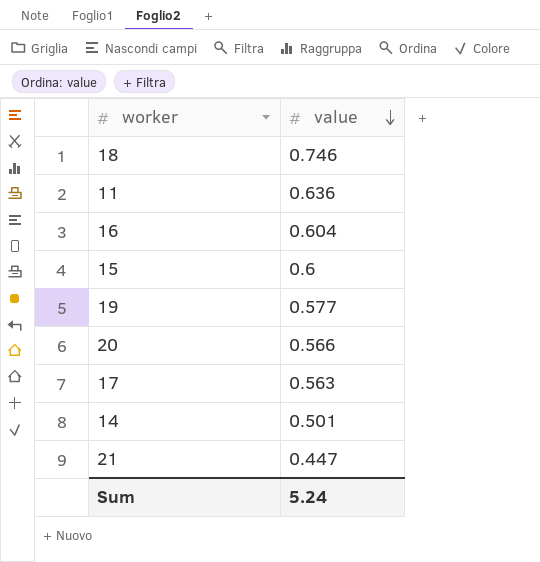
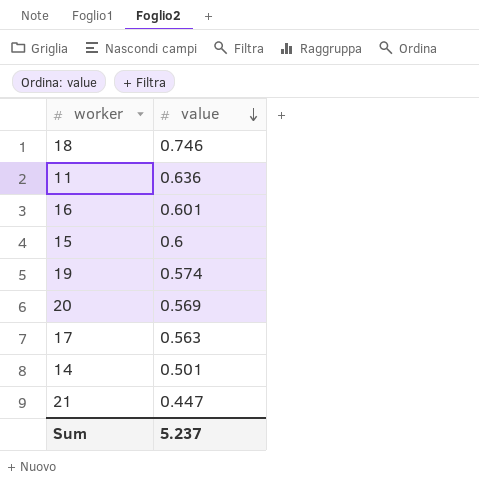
16 | value: 0.604 -> 0.601
19 | value: 0.577 -> 0.574
20 | value: 0.566 -> 0.569
Sum | value: 5.24 -> 5.237

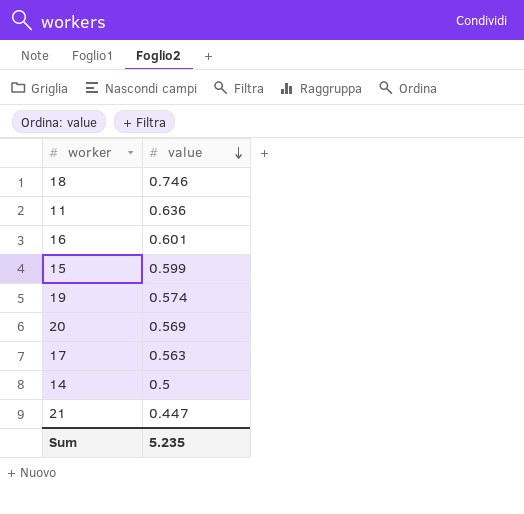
15 | value: 0.6 -> 0.599
14 | value: 0.501 -> 0.5
Sum | value: 5.237 -> 5.235

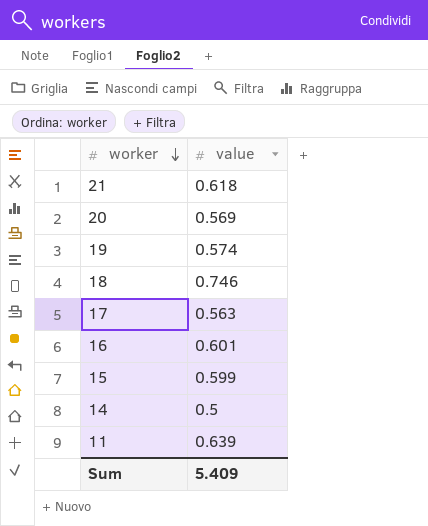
row order: value descending -> worker descending
21 | value: 0.447 -> 0.618
11 | value: 0.636 -> 0.639
Sum | value: 5.235 -> 5.409

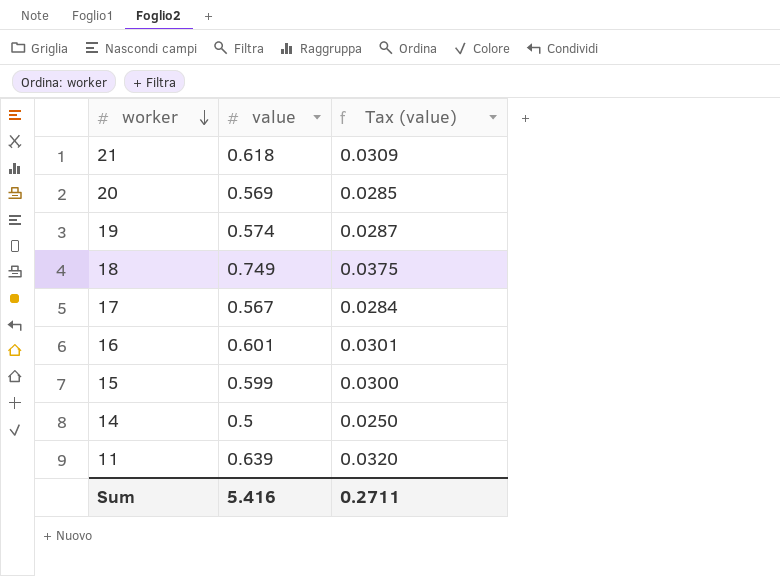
column Tax (value) | formula: none -> [value] * 0.05
18 | value: 0.746 -> 0.749
17 | value: 0.563 -> 0.567
Sum | value: 5.409 -> 5.416

